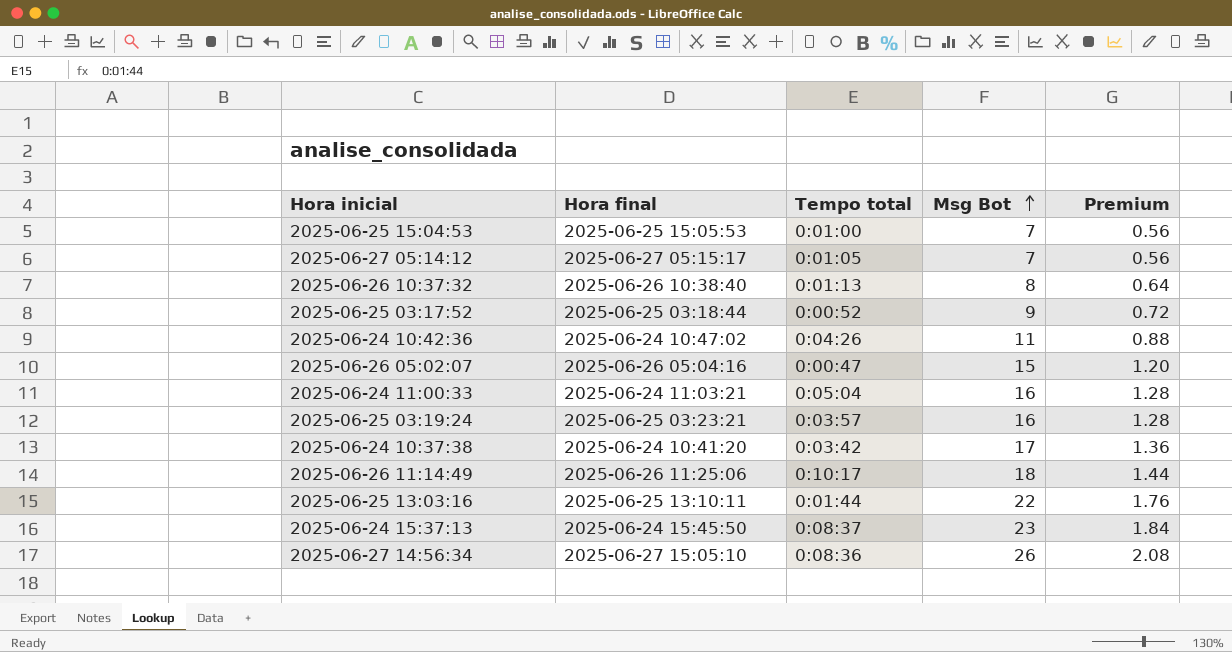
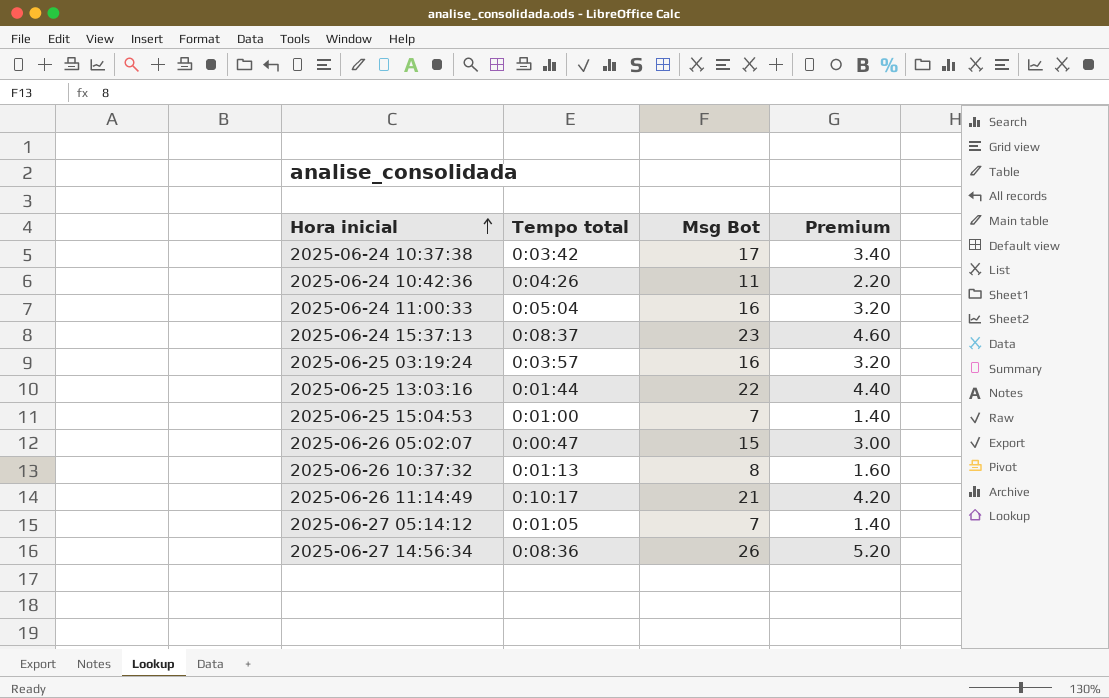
row order: Msg Bot ascending -> Hora inicial ascending
column Hora final | position: 2 -> none
column Premium | formula: [Msg Bot] * 0.08 -> [Msg Bot] * 0.2
row 2025-06-25 03:17:52: 2025-06-25 03:18:44 | 0:00:52 | 9 | 0.72 -> none
2025-06-26 11:14:49 | Msg Bot: 18 -> 21

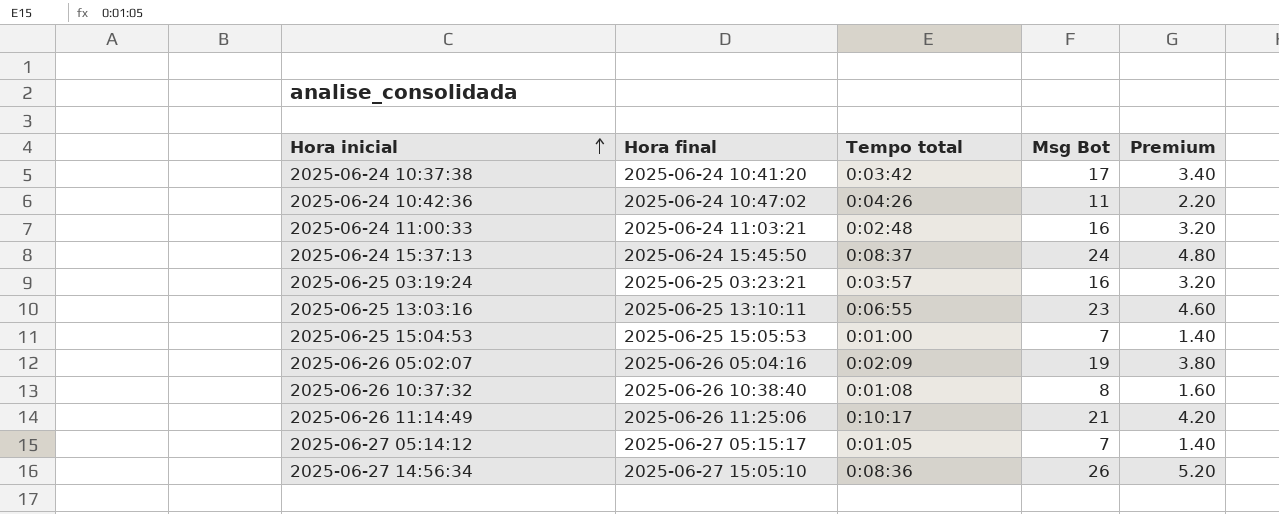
column Hora final | position: none -> 2
2025-06-24 11:00:33 | Tempo total: 0:05:04 -> 0:02:48
2025-06-24 15:37:13 | Msg Bot: 23 -> 24
2025-06-24 15:37:13 | Premium: 4.60 -> 4.80
2025-06-25 13:03:16 | Tempo total: 0:01:44 -> 0:06:55
2025-06-25 13:03:16 | Msg Bot: 22 -> 23
2025-06-25 13:03:16 | Premium: 4.40 -> 4.60
2025-06-26 05:02:07 | Tempo total: 0:00:47 -> 0:02:09
2025-06-26 05:02:07 | Msg Bot: 15 -> 19
2025-06-26 05:02:07 | Premium: 3.00 -> 3.80
2025-06-26 10:37:32 | Tempo total: 0:01:13 -> 0:01:08

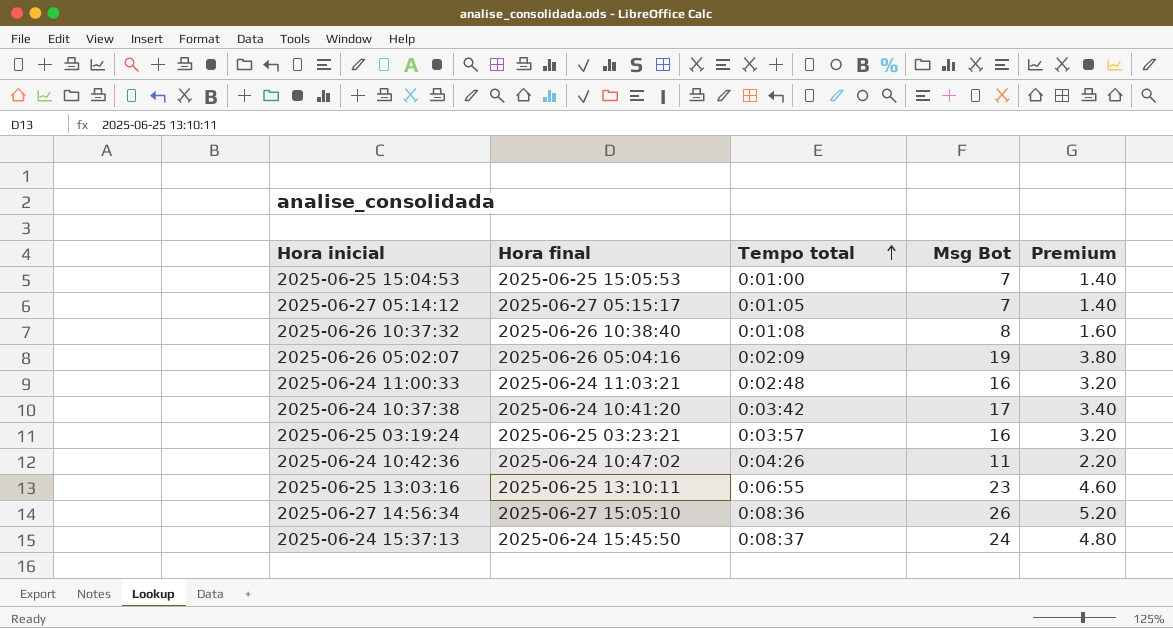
row order: Hora inicial ascending -> Tempo total ascending
row 2025-06-26 11:14:49: 2025-06-26 11:25:06 | 0:10:17 | 21 | 4.20 -> none

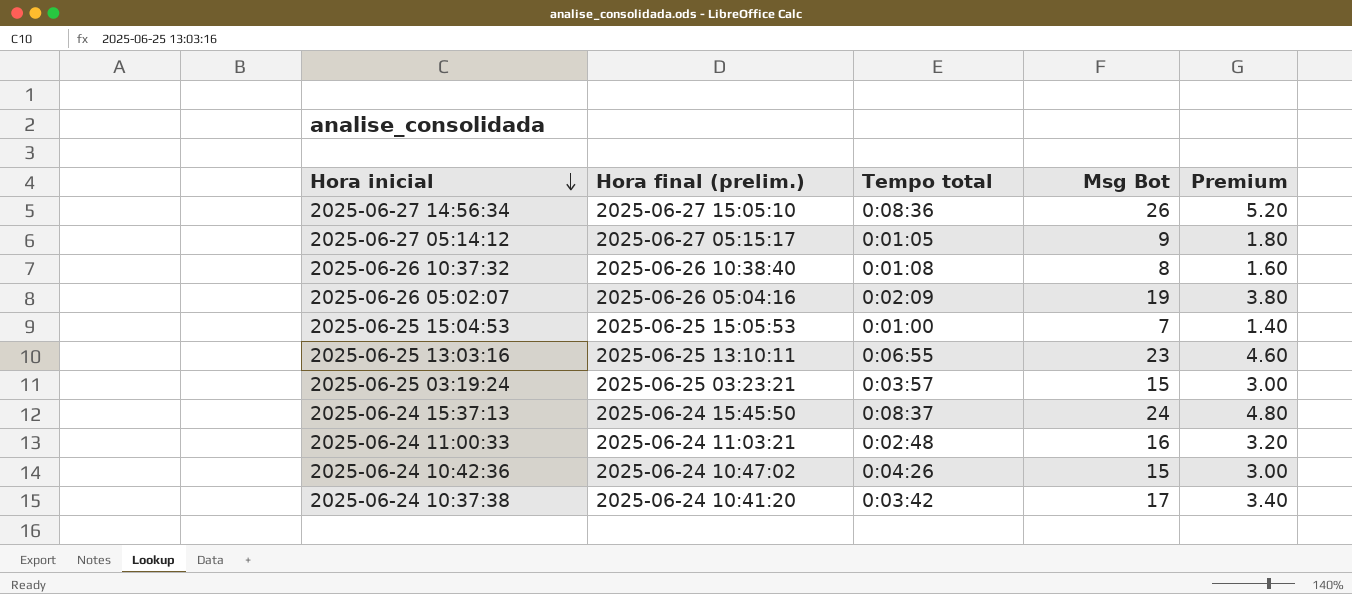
row order: Tempo total ascending -> Hora inicial descending
column name: Hora final -> Hora final (prelim.)
2025-06-27 05:14:12 | Msg Bot: 7 -> 9
2025-06-27 05:14:12 | Premium: 1.40 -> 1.80
2025-06-25 03:19:24 | Msg Bot: 16 -> 15
2025-06-25 03:19:24 | Premium: 3.20 -> 3.00
2025-06-24 10:42:36 | Msg Bot: 11 -> 15
2025-06-24 10:42:36 | Premium: 2.20 -> 3.00

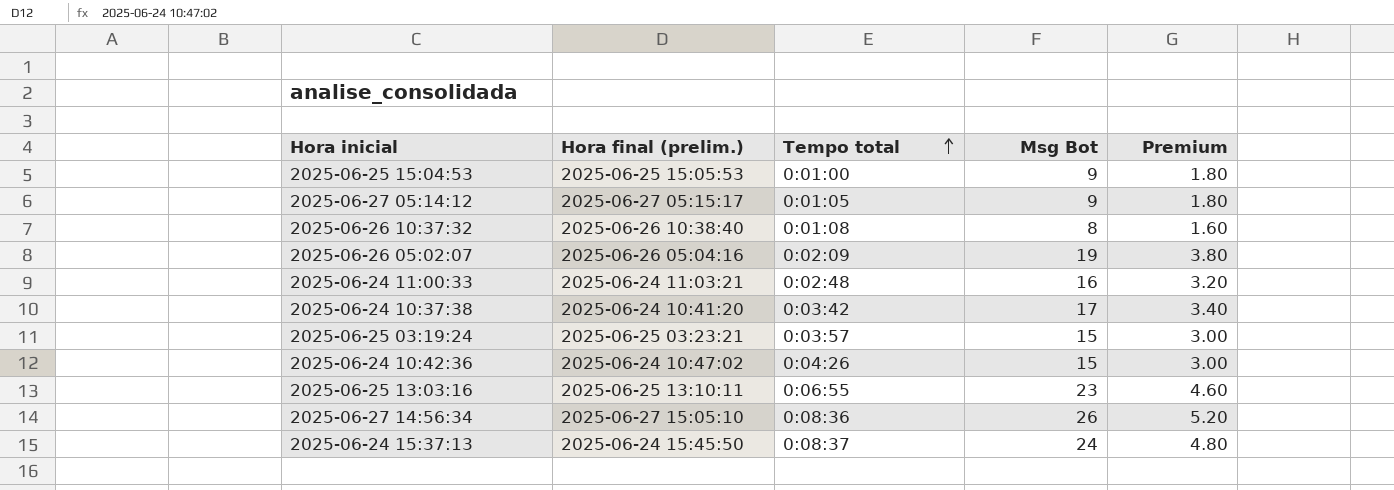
row order: Hora inicial descending -> Tempo total ascending
2025-06-25 15:04:53 | Msg Bot: 7 -> 9
2025-06-25 15:04:53 | Premium: 1.40 -> 1.80

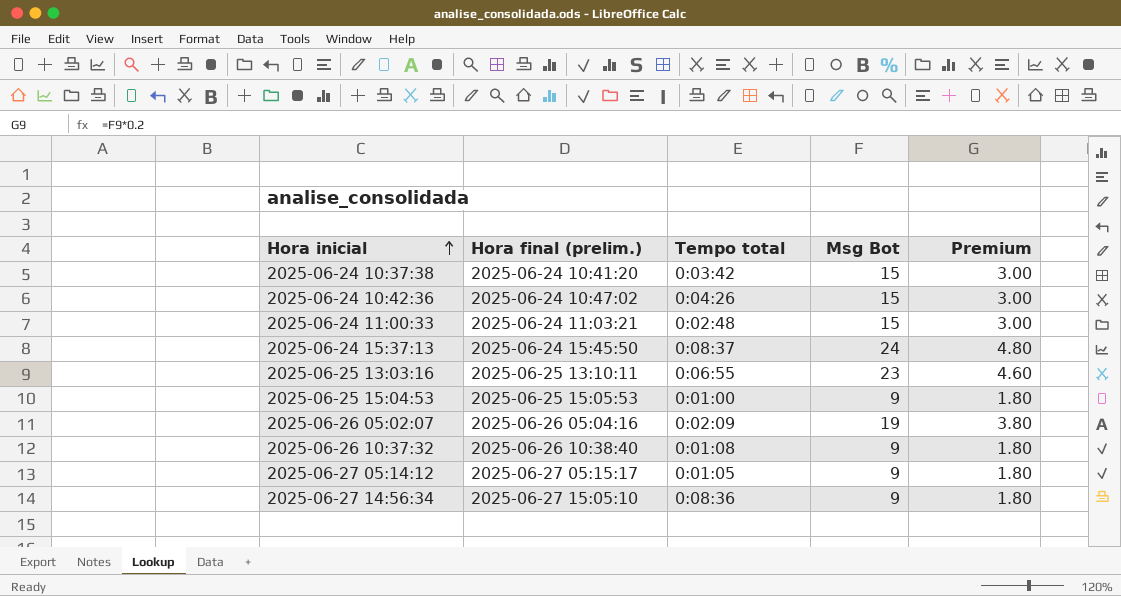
row order: Tempo total ascending -> Hora inicial ascending
row 2025-06-25 03:19:24: 2025-06-25 03:23:21 | 0:03:57 | 15 | 3.00 -> none
2025-06-24 10:37:38 | Msg Bot: 17 -> 15
2025-06-24 10:37:38 | Premium: 3.40 -> 3.00
2025-06-24 11:00:33 | Msg Bot: 16 -> 15
2025-06-24 11:00:33 | Premium: 3.20 -> 3.00
2025-06-26 10:37:32 | Msg Bot: 8 -> 9
2025-06-26 10:37:32 | Premium: 1.60 -> 1.80
2025-06-27 14:56:34 | Msg Bot: 26 -> 9
2025-06-27 14:56:34 | Premium: 5.20 -> 1.80

